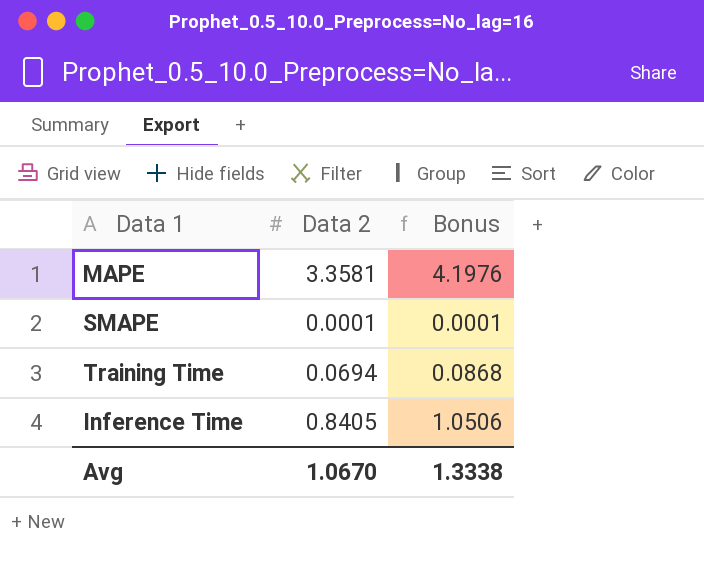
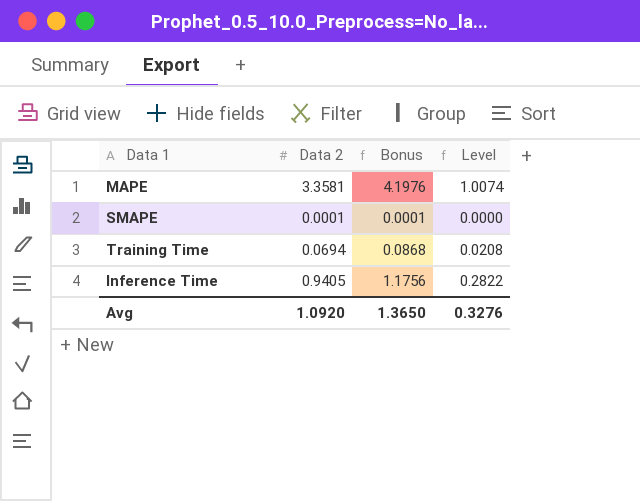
column Level | formula: none -> [Data 2] * 0.3
Inference Time | Data 2: 0.8405 -> 0.9405
Inference Time | Bonus: 1.0506 -> 1.1756
Avg | Data 2: 1.0670 -> 1.0920
Avg | Bonus: 1.3338 -> 1.3650

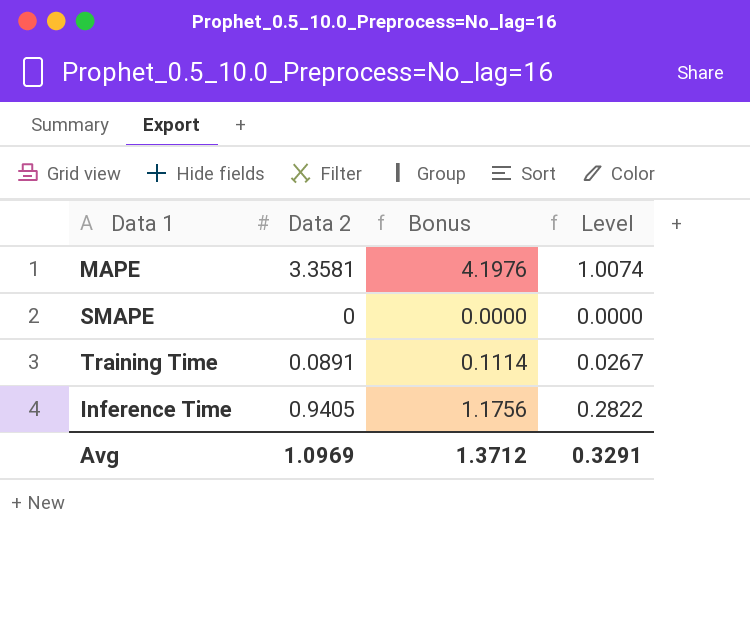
SMAPE | Data 2: 0.0001 -> 0
SMAPE | Bonus: 0.0001 -> 0.0000
Training Time | Data 2: 0.0694 -> 0.0891
Training Time | Bonus: 0.0868 -> 0.1114
Training Time | Level: 0.0208 -> 0.0267
Avg | Data 2: 1.0920 -> 1.0969
Avg | Bonus: 1.3650 -> 1.3712
Avg | Level: 0.3276 -> 0.3291

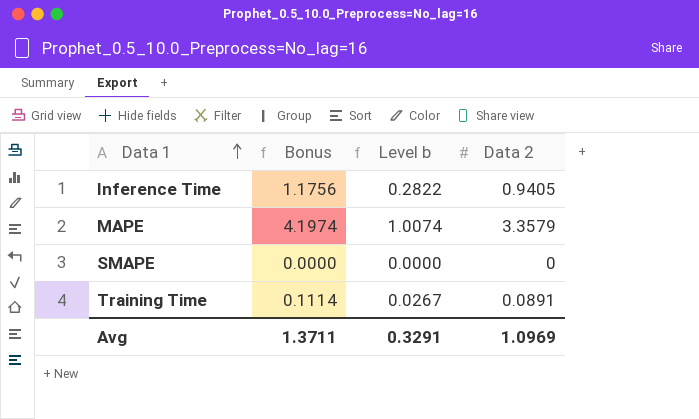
row order: none -> Data 1 ascending
column name: Level -> Level b
column Data 2 | position: 2 -> 4
MAPE | Bonus: 4.1976 -> 4.1974
MAPE | Data 2: 3.3581 -> 3.3579
Avg | Bonus: 1.3712 -> 1.3711

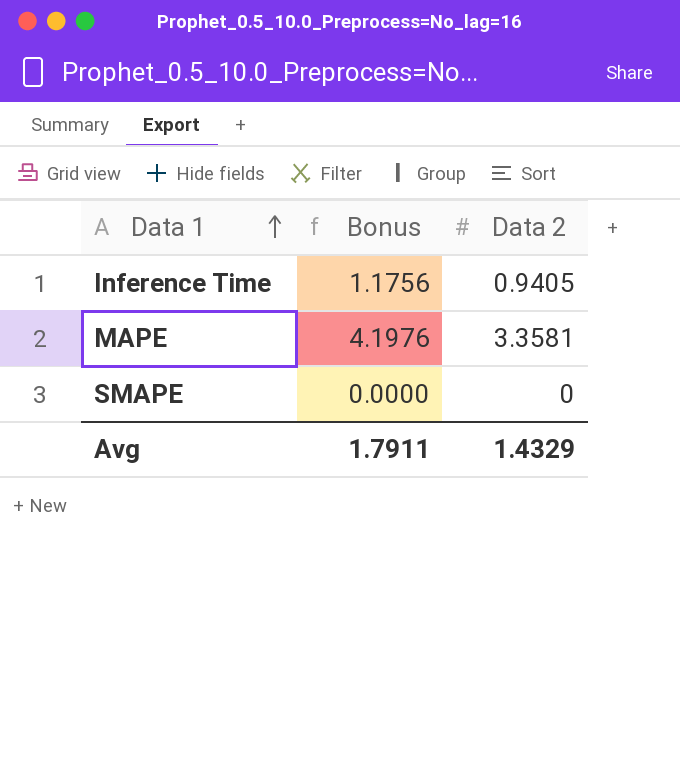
column Level b | formula: [Data 2] * 0.3 -> none
row Training Time: 0.1114 | 0.0267 | 0.0891 -> none
MAPE | Bonus: 4.1974 -> 4.1976
MAPE | Data 2: 3.3579 -> 3.3581
Avg | Bonus: 1.3711 -> 1.7911
Avg | Data 2: 1.0969 -> 1.4329

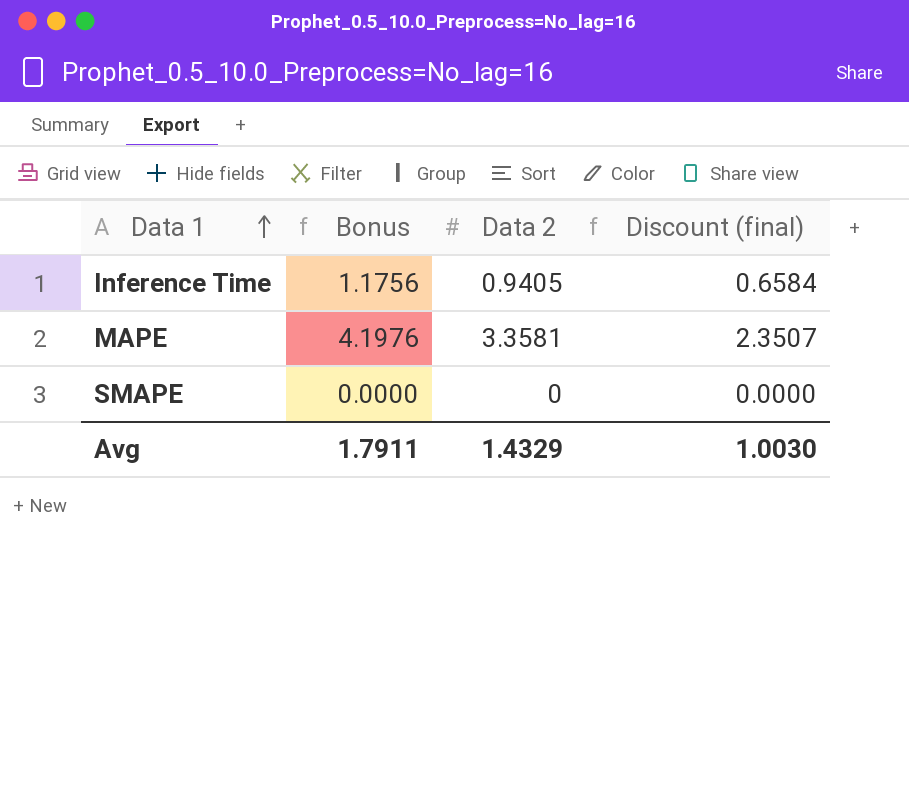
column Discount (final) | formula: none -> [Data 2] * 0.7

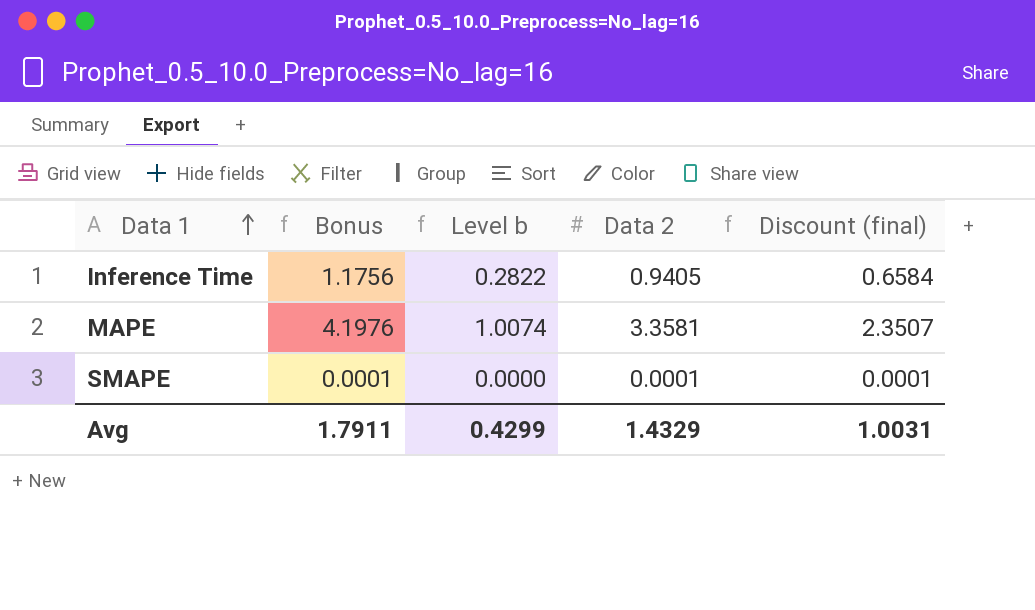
column Level b | formula: none -> [Data 2] * 0.3
SMAPE | Bonus: 0.0000 -> 0.0001
SMAPE | Data 2: 0 -> 0.0001
SMAPE | Discount (final): 0.0000 -> 0.0001
Avg | Discount (final): 1.0030 -> 1.0031

